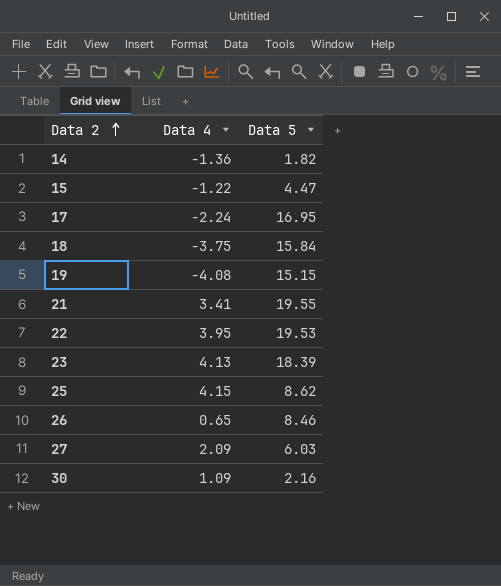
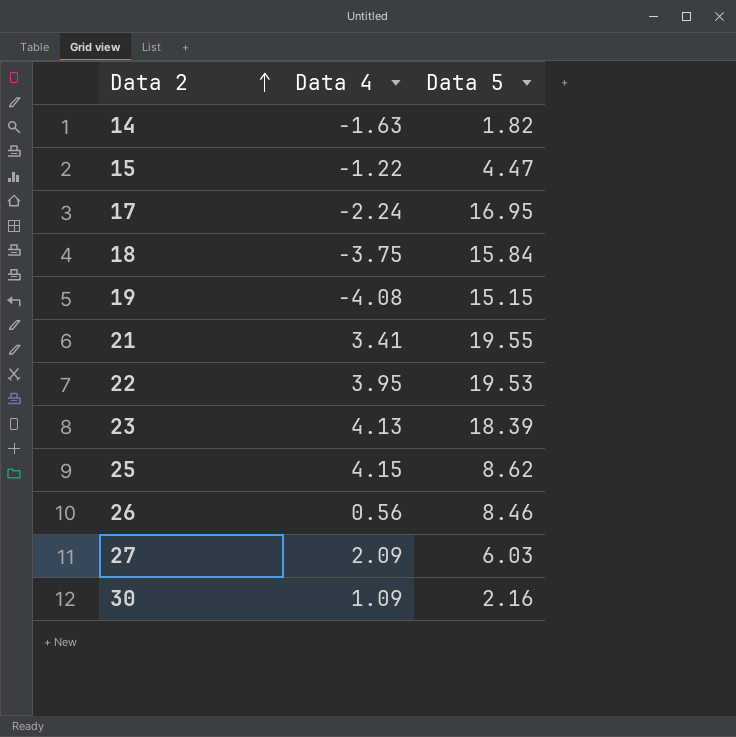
14 | Data 4: -1.36 -> -1.63
26 | Data 4: 0.65 -> 0.56

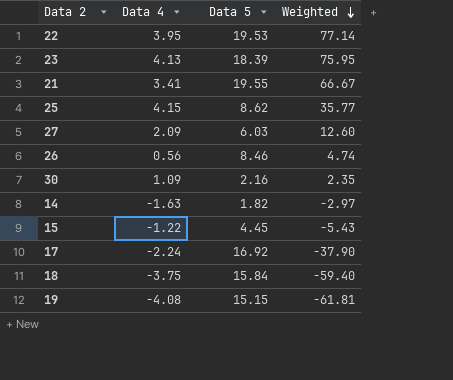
row order: Data 2 ascending -> Weighted descending
column Weighted | formula: none -> [Data 4] * [Data 5]
15 | Data 5: 4.47 -> 4.45
17 | Data 5: 16.95 -> 16.92

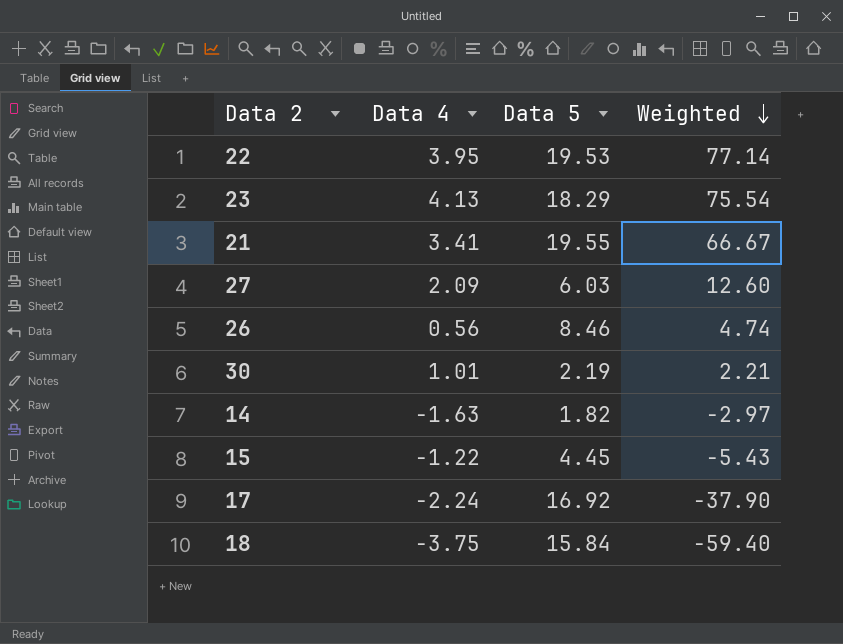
row 25: 4.15 | 8.62 | 35.77 -> none
row 19: -4.08 | 15.15 | -61.81 -> none
23 | Data 5: 18.39 -> 18.29
23 | Weighted: 75.95 -> 75.54
30 | Data 4: 1.09 -> 1.01
30 | Data 5: 2.16 -> 2.19
30 | Weighted: 2.35 -> 2.21

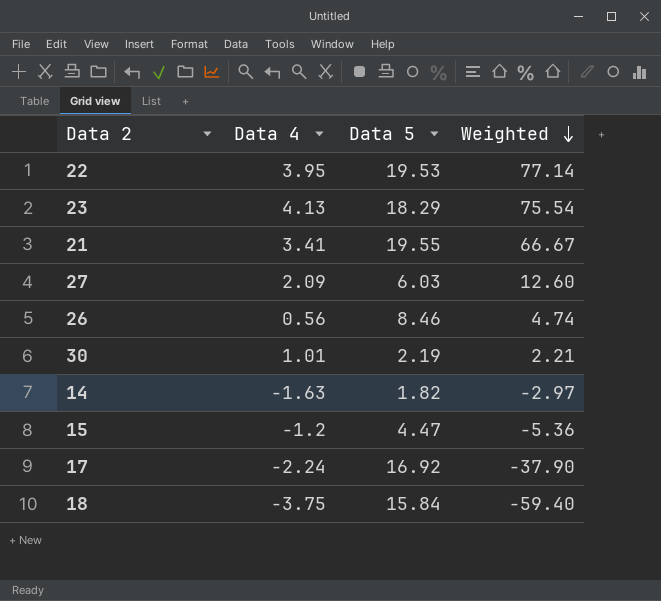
15 | Data 4: -1.22 -> -1.2
15 | Data 5: 4.45 -> 4.47
15 | Weighted: -5.43 -> -5.36

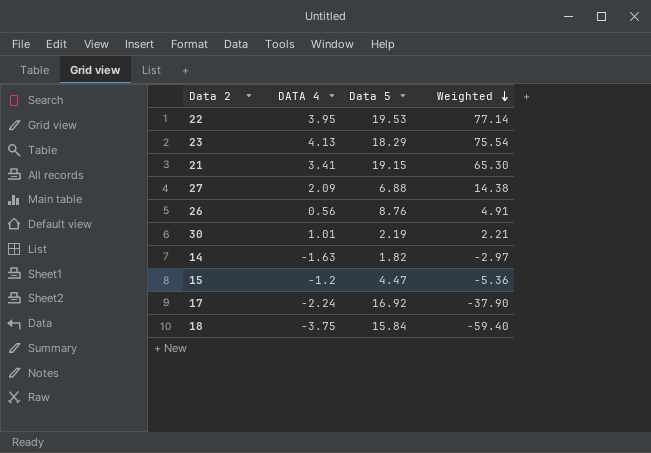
column name: Data 4 -> DATA 4
21 | Data 5: 19.55 -> 19.15
21 | Weighted: 66.67 -> 65.30
27 | Data 5: 6.03 -> 6.88
27 | Weighted: 12.60 -> 14.38
26 | Data 5: 8.46 -> 8.76
26 | Weighted: 4.74 -> 4.91

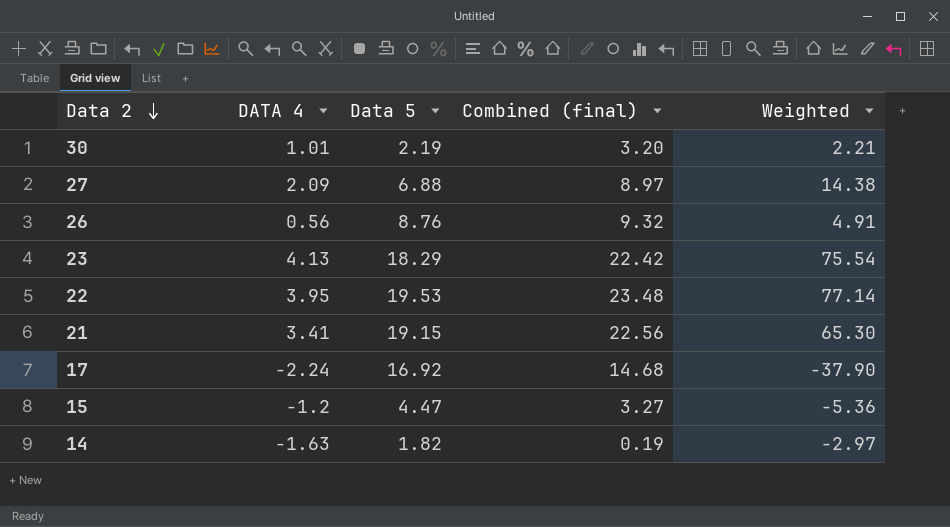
row order: Weighted descending -> Data 2 descending
column Combined (final) | formula: none -> [DATA 4] + [Data 5]
row 18: -3.75 | 15.84 | -59.40 -> none

